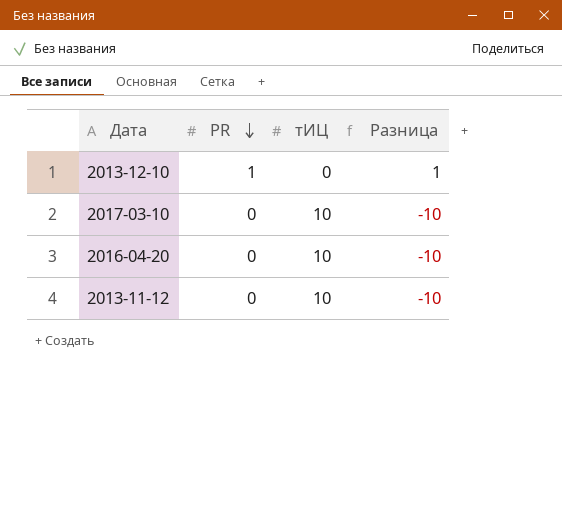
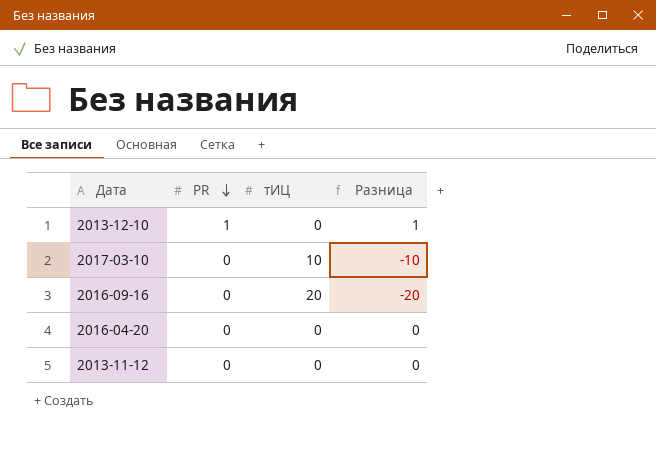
row 2016-09-16: none -> 0 | 20 | -20
2016-04-20 | тИЦ: 10 -> 0
2016-04-20 | Разница: -10 -> 0
2013-11-12 | тИЦ: 10 -> 0
2013-11-12 | Разница: -10 -> 0

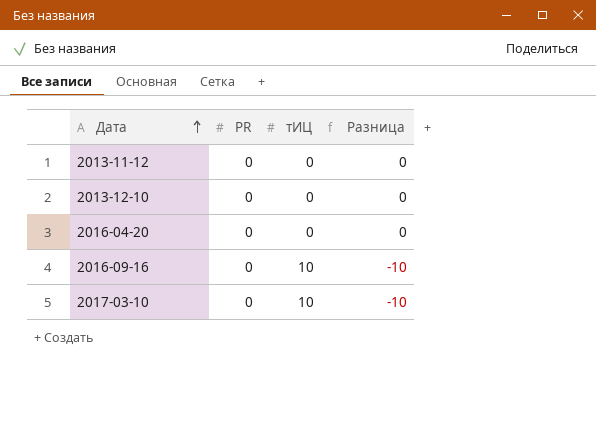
row order: PR descending -> Дата ascending
2013-12-10 | PR: 1 -> 0
2013-12-10 | Разница: 1 -> 0
2016-09-16 | тИЦ: 20 -> 10
2016-09-16 | Разница: -20 -> -10

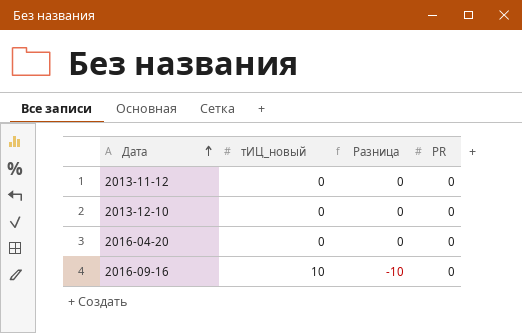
column name: тИЦ -> тИЦ_новый
column PR | position: 2 -> 4
row 2017-03-10: 0 | 10 | -10 -> none

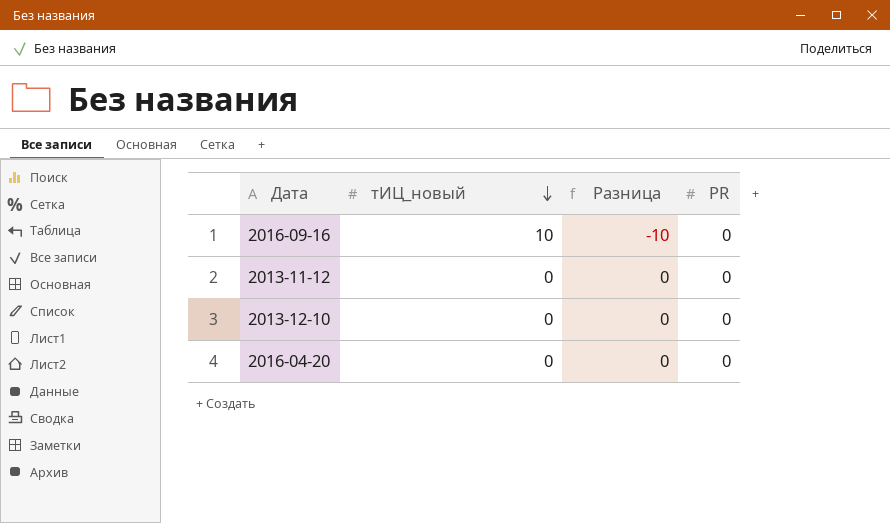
row order: Дата ascending -> тИЦ_новый descending

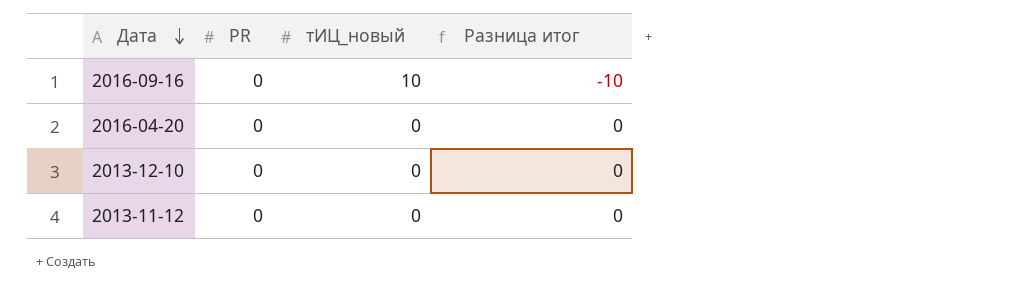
row order: тИЦ_новый descending -> Дата descending
column PR | position: 4 -> 2
column name: Разница -> Разница итог

